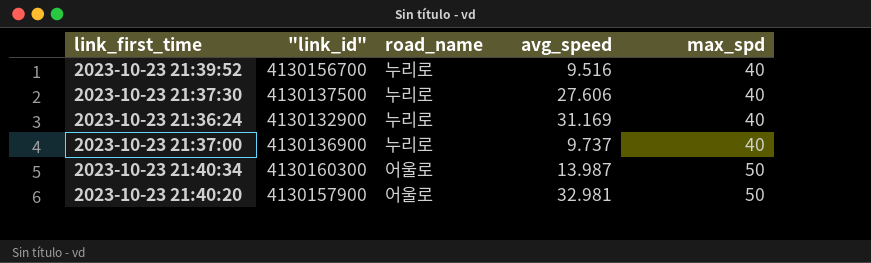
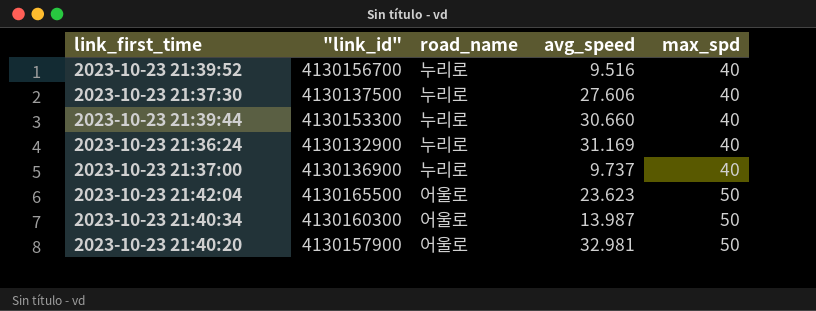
row 2023-10-23 21:39:44: none -> 4130153300 | 누리로 | 30.660 | 40
row 2023-10-23 21:42:04: none -> 4130165500 | 어울로 | 23.623 | 50

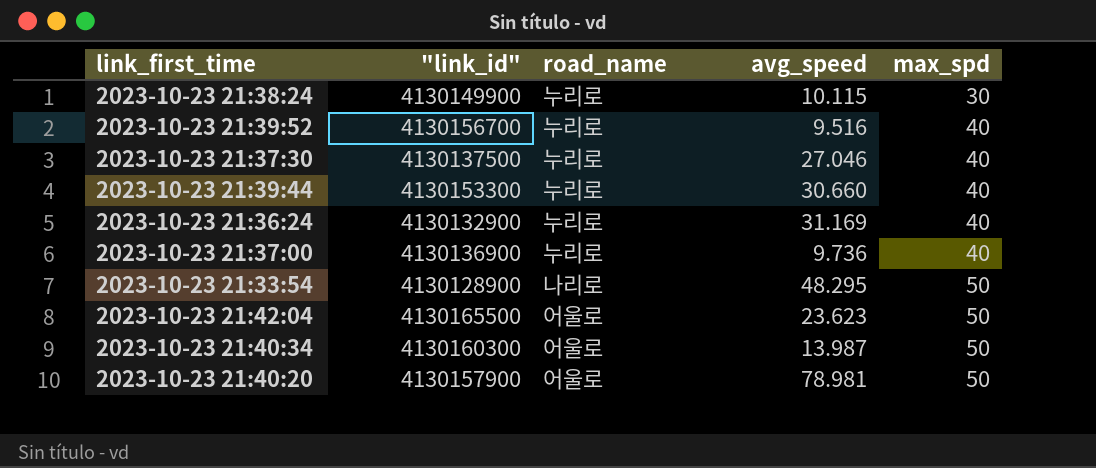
row 2023-10-23 21:38:24: none -> 4130149900 | 누리로 | 10.115 | 30
2023-10-23 21:37:30 | avg_speed: 27.606 -> 27.046
2023-10-23 21:37:00 | avg_speed: 9.737 -> 9.736
row 2023-10-23 21:33:54: none -> 4130128900 | 나리로 | 48.295 | 50
2023-10-23 21:40:20 | avg_speed: 32.981 -> 78.981

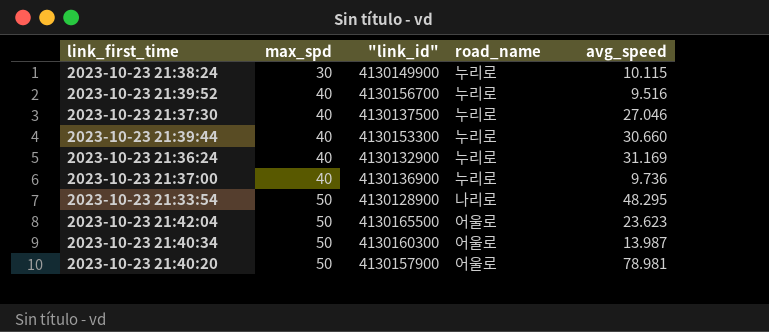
column max_spd | position: 5 -> 2

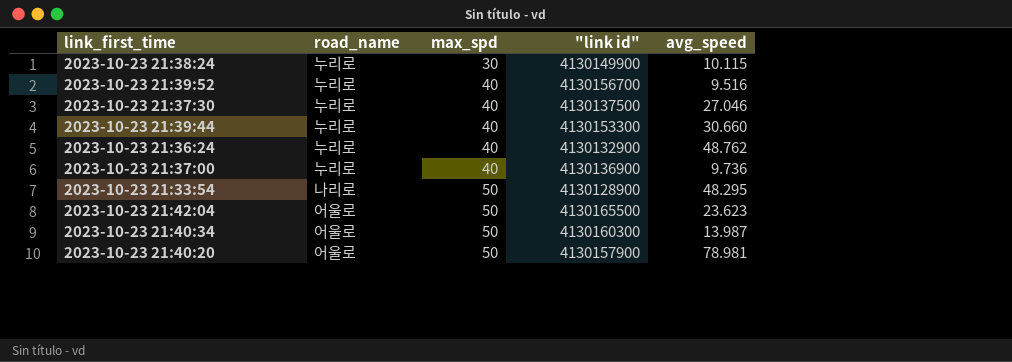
column road_name | position: 4 -> 2
column name: "link_id" -> "link id"
2023-10-23 21:36:24 | avg_speed: 31.169 -> 48.762

